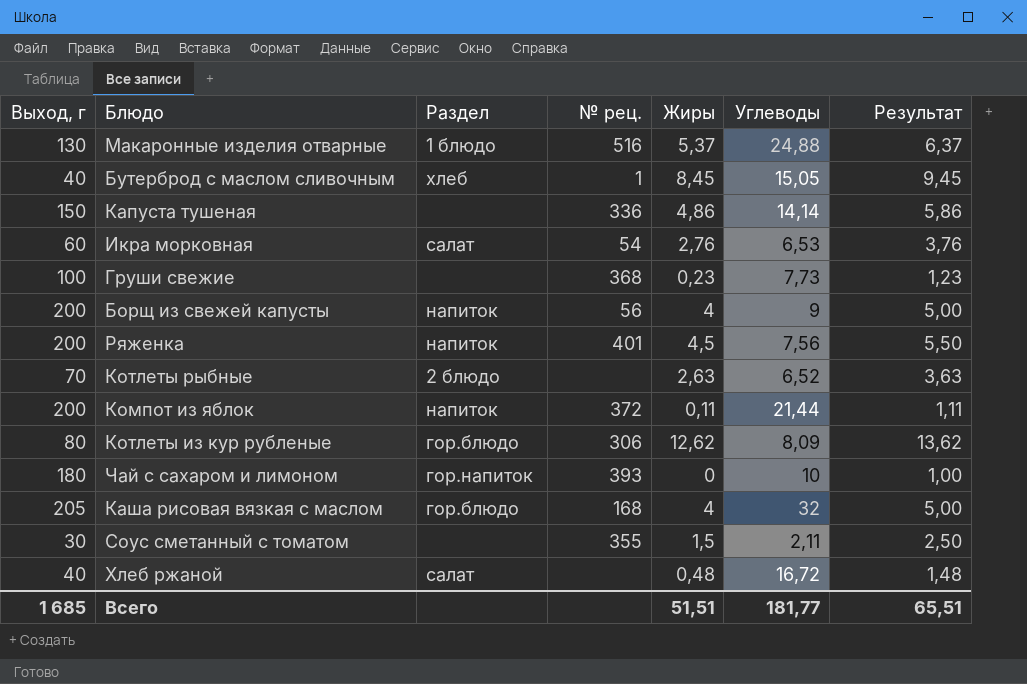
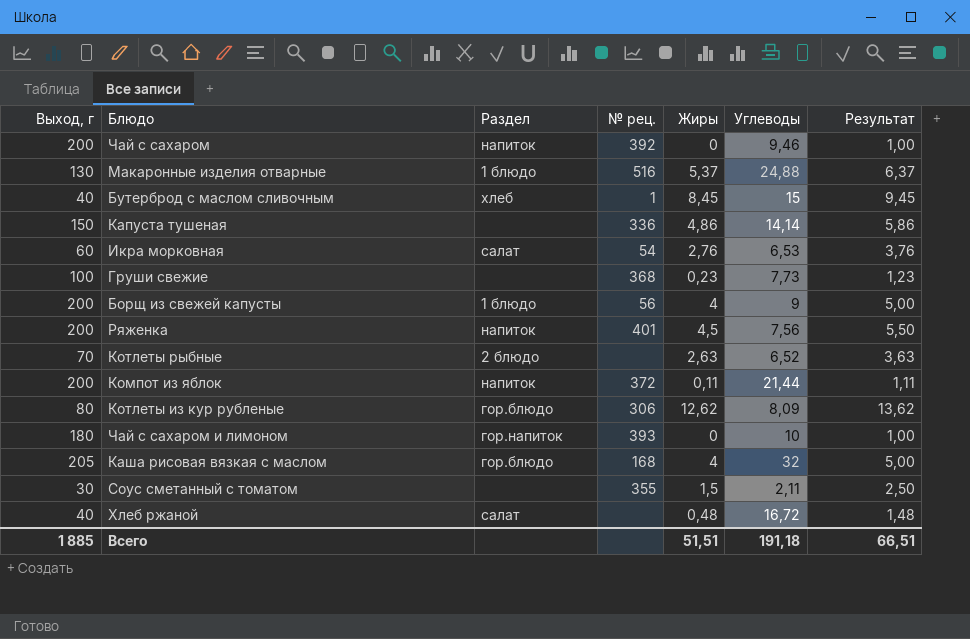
row Чай с сахаром: none -> 200 | напиток | 392 | 0 | 9,46 | 1,00
Бутерброд с маслом сливочным | Углеводы: 15,05 -> 15
Борщ из свежей капусты | Раздел: напиток -> 1 блюдо
Всего | Выход, г: 1 685 -> 1 885
Всего | Углеводы: 181,77 -> 191,18
Всего | Результат: 65,51 -> 66,51

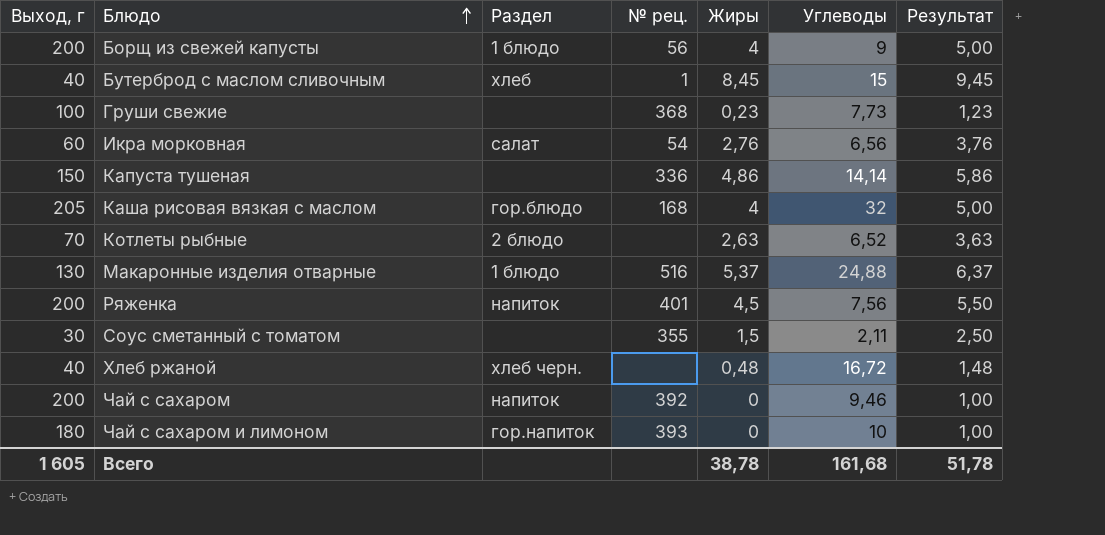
row order: none -> Блюдо ascending
row Компот из яблок: 200 | напиток | 372 | 0,11 | 21,44 | 1,11 -> none
row Котлеты из кур рубленые: 80 | гор.блюдо | 306 | 12,62 | 8,09 | 13,62 -> none
Икра морковная | Углеводы: 6,53 -> 6,56
Хлеб ржаной | Раздел: салат -> хлеб черн.
Всего | Выход, г: 1 885 -> 1 605
Всего | Жиры: 51,51 -> 38,78
Всего | Углеводы: 191,18 -> 161,68
Всего | Результат: 66,51 -> 51,78

